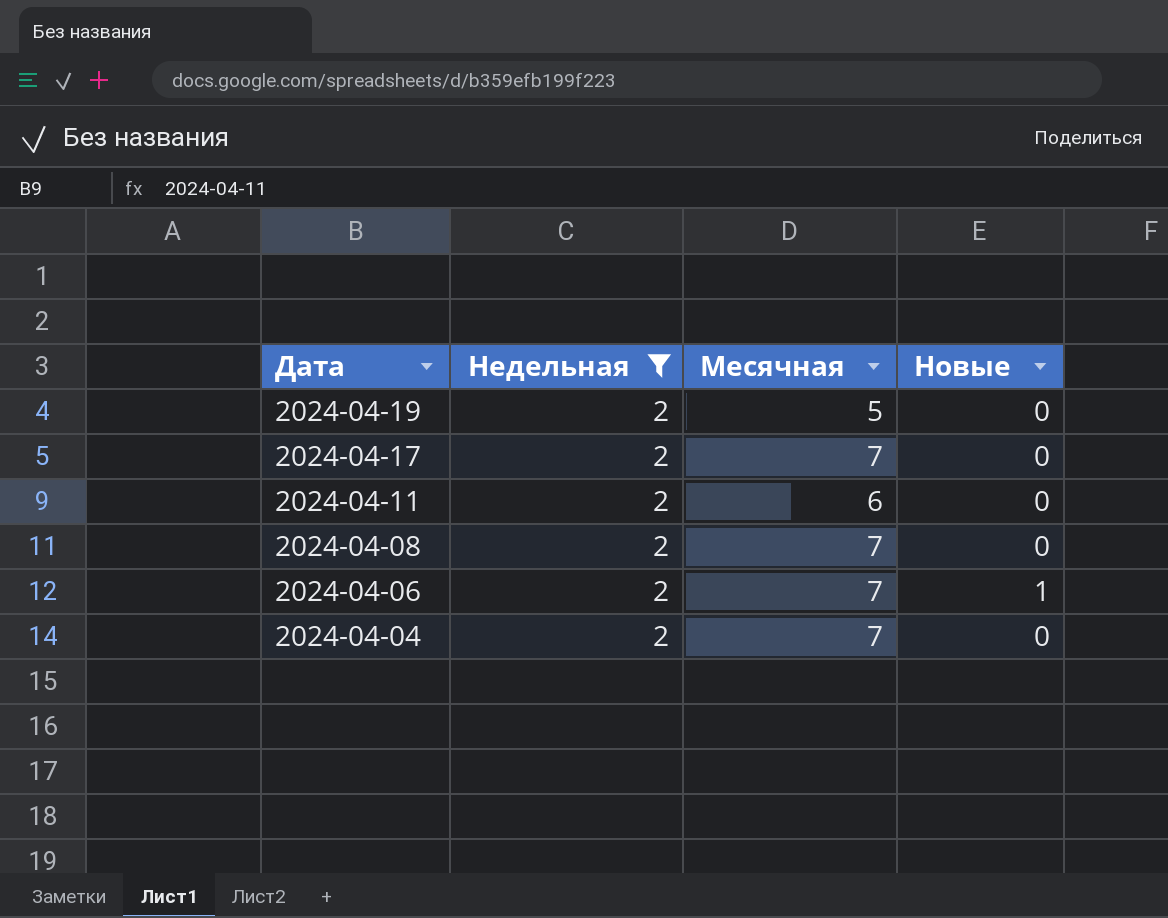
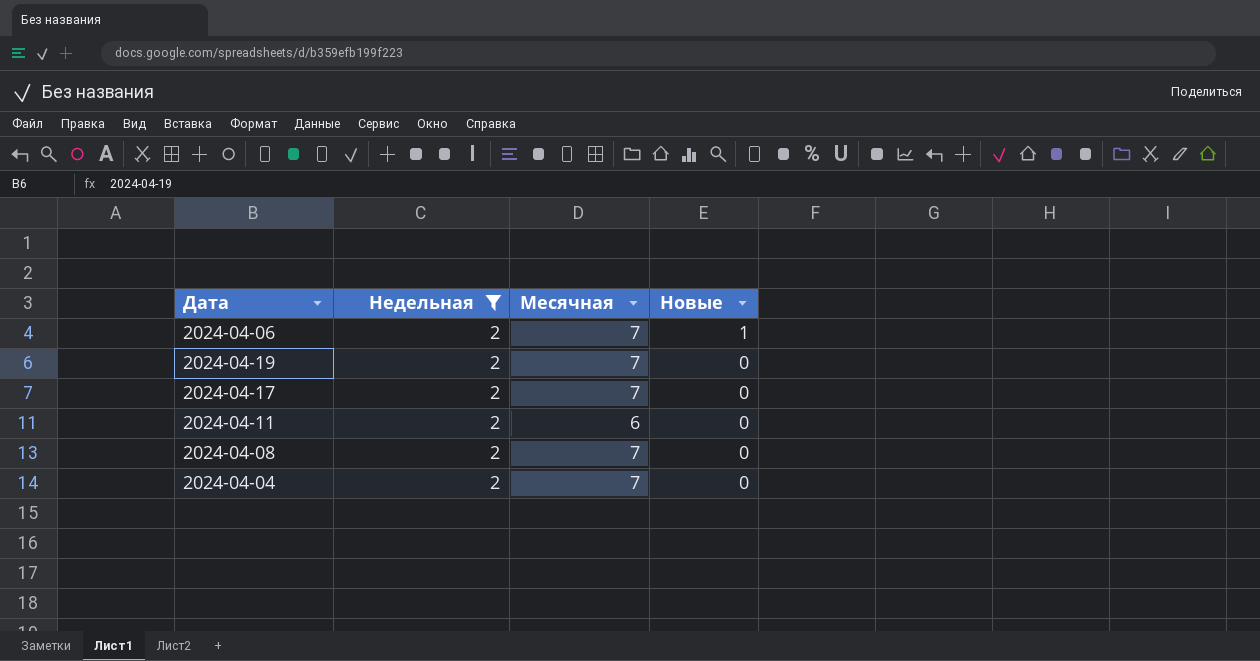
row order: Дата descending -> Новые descending
2024-04-19 | Месячная: 5 -> 7

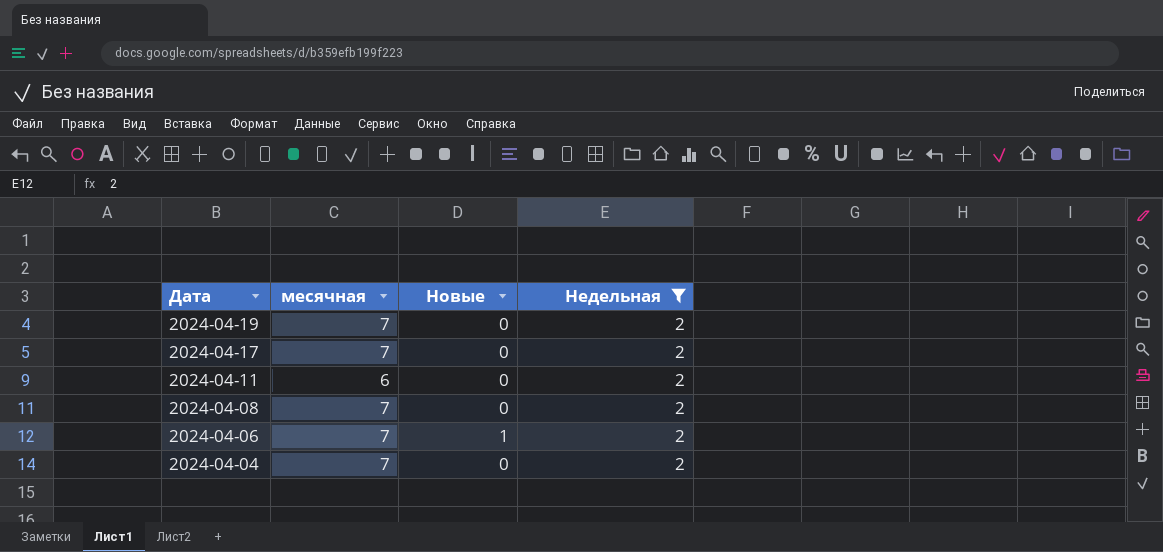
row order: Новые descending -> Дата descending
column name: Месячная -> месячная
column Недельная | position: 2 -> 4

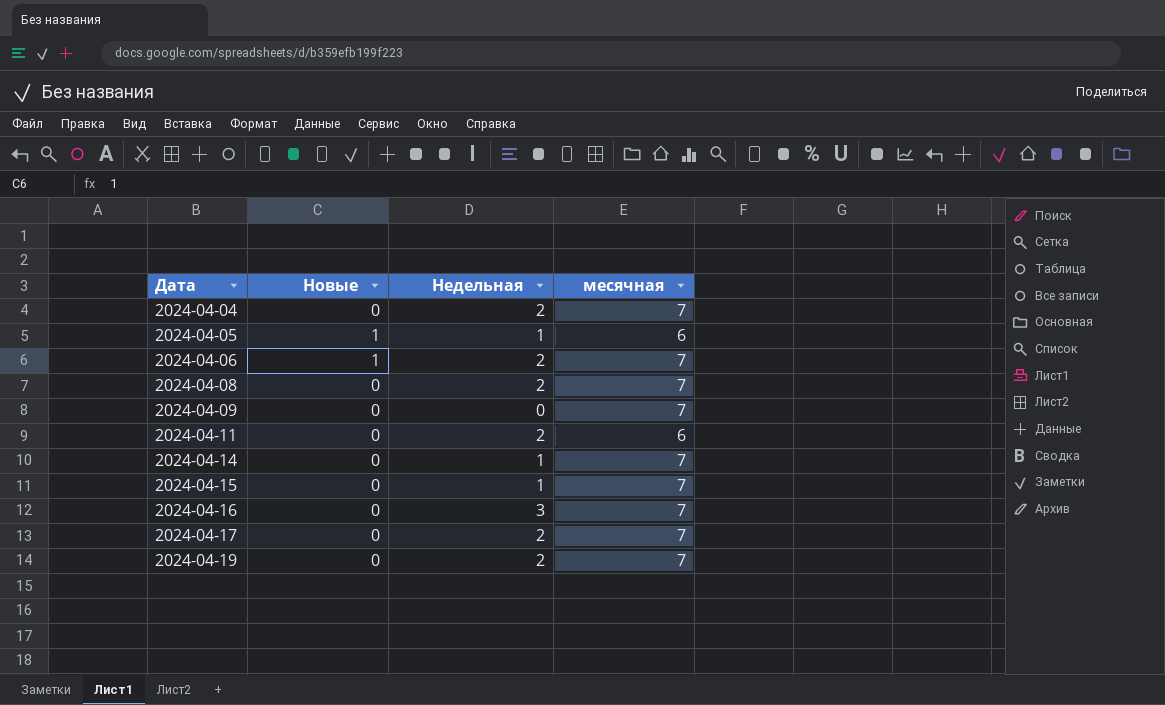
filter: Недельная = 2 -> none
row order: Дата descending -> Дата ascending
column месячная | position: 2 -> 4

